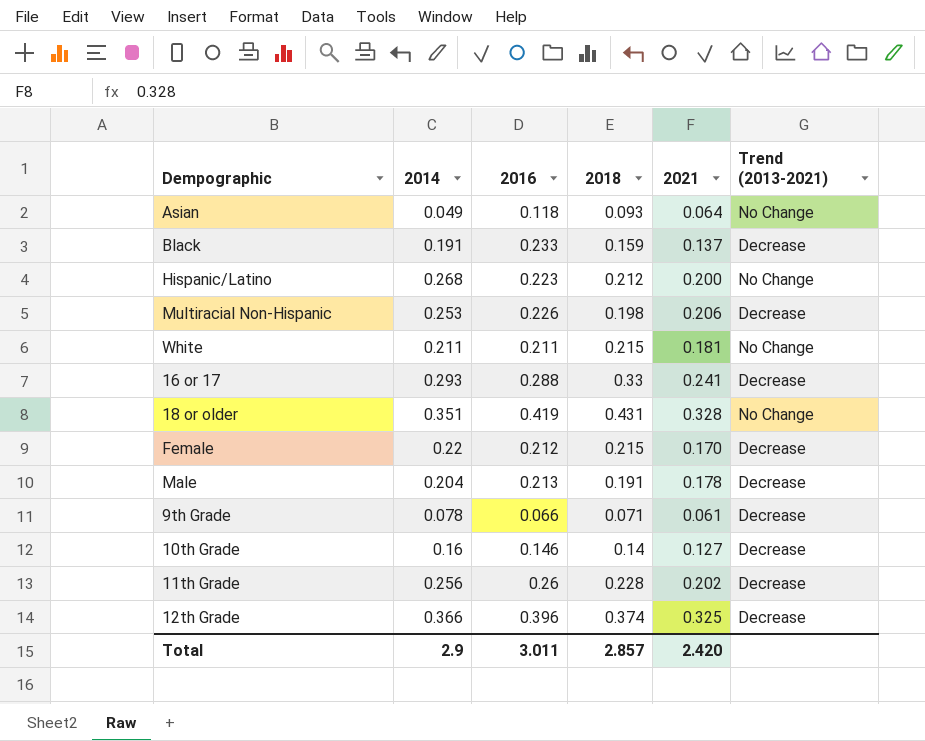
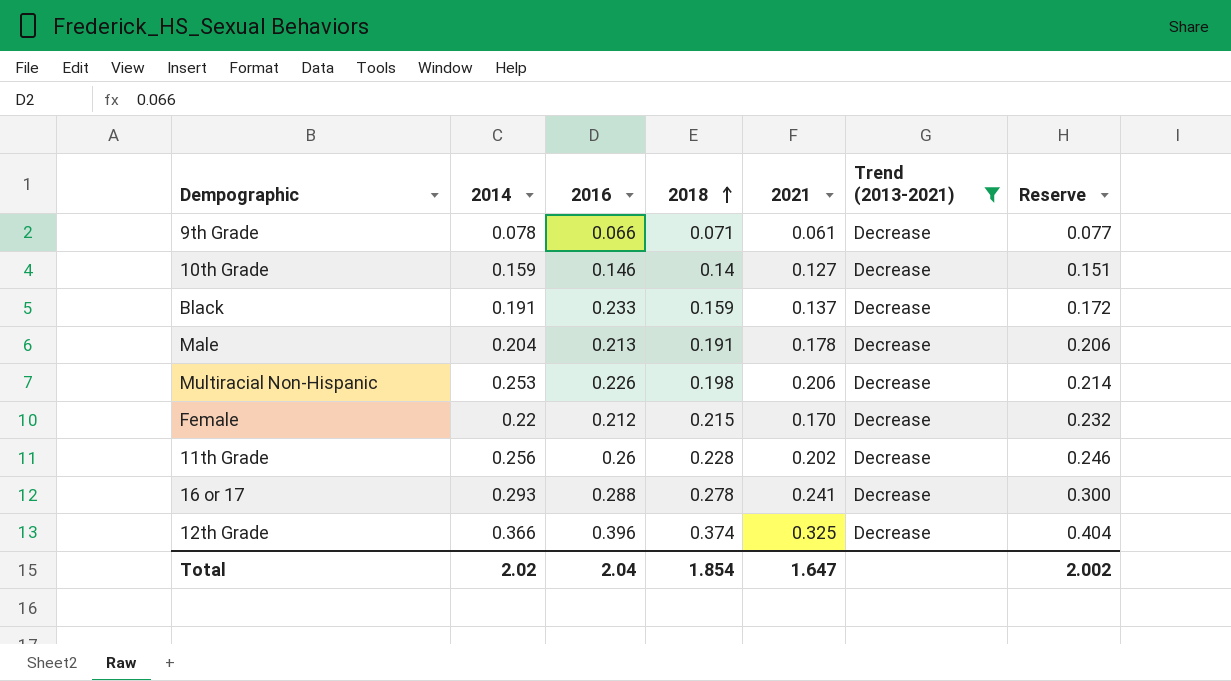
filter: none -> Trend (2013-2021) = Decrease
row order: none -> 2018 ascending
column Reserve | formula: none -> [2018] * 1.08
10th Grade | 2014: 0.16 -> 0.159
16 or 17 | 2018: 0.33 -> 0.278
Total | 2014: 2.9 -> 2.02
Total | 2016: 3.011 -> 2.04
Total | 2018: 2.857 -> 1.854
Total | 2021: 2.420 -> 1.647

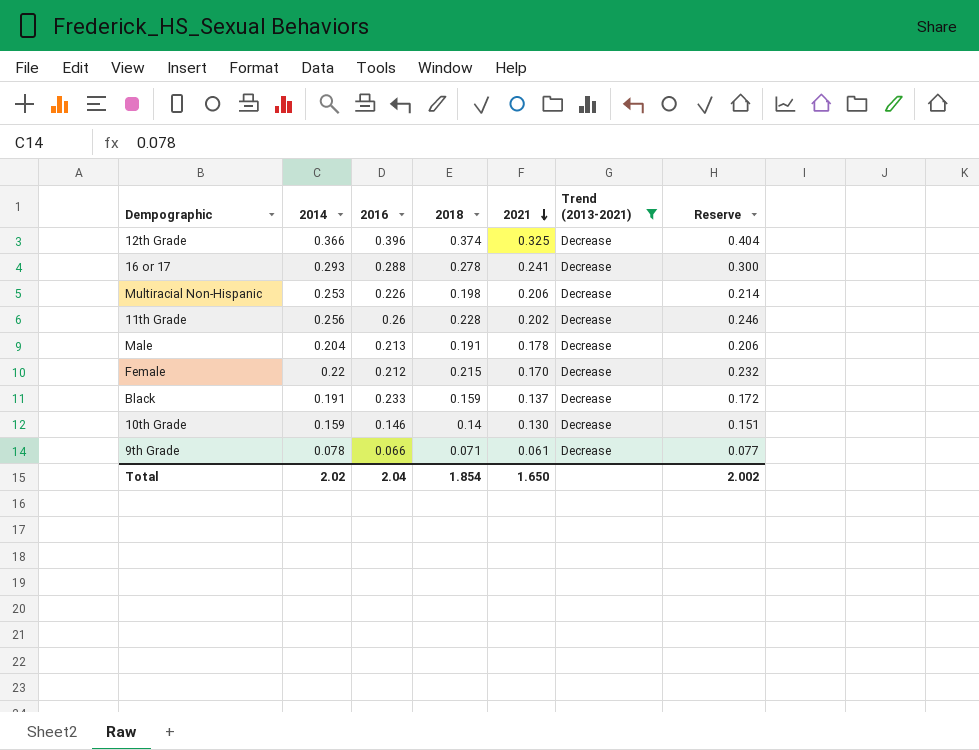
row order: 2018 ascending -> 2021 descending
10th Grade | 2021: 0.127 -> 0.130
Total | 2021: 1.647 -> 1.650

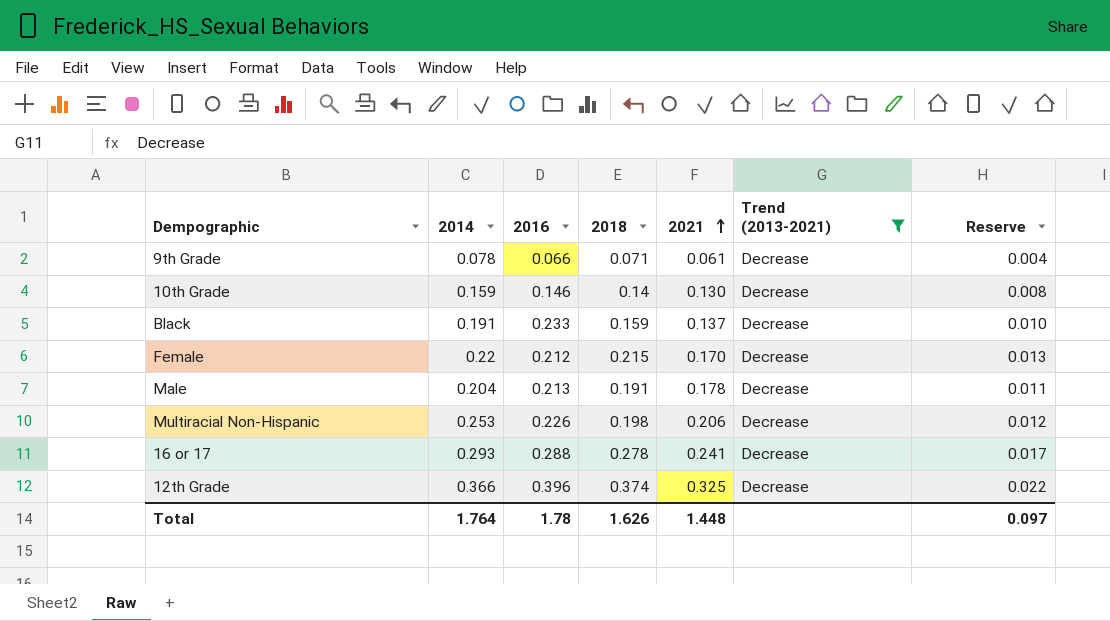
row order: 2021 descending -> 2021 ascending
column Reserve | formula: [2018] * 1.08 -> [2018] * 0.06
row 11th Grade: 0.256 | 0.26 | 0.228 | 0.202 | Decrease | 0.246 -> none
Total | 2014: 2.02 -> 1.764
Total | 2016: 2.04 -> 1.78
Total | 2018: 1.854 -> 1.626
Total | 2021: 1.650 -> 1.448
Total | Reserve: 2.002 -> 0.097

